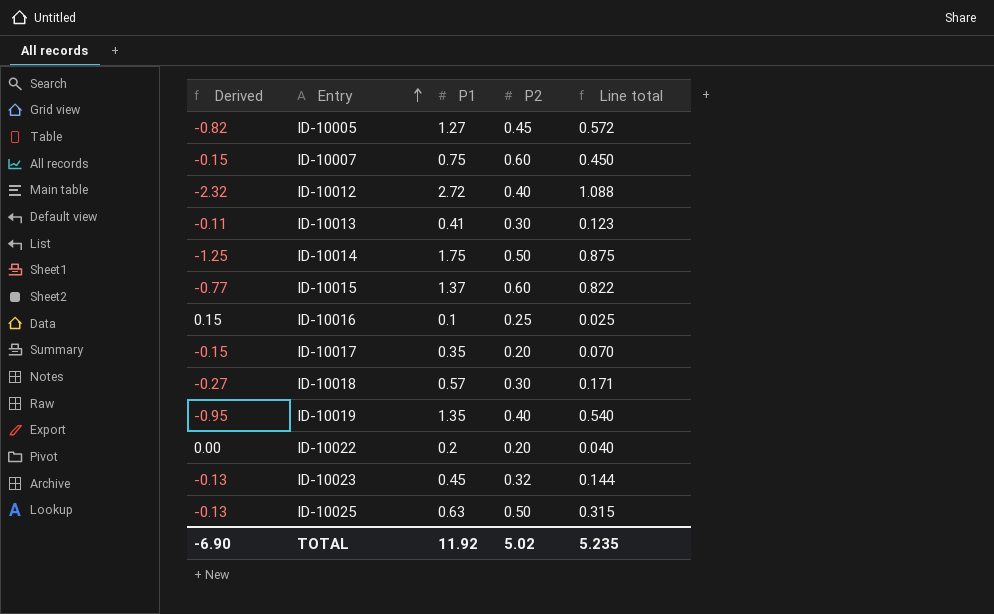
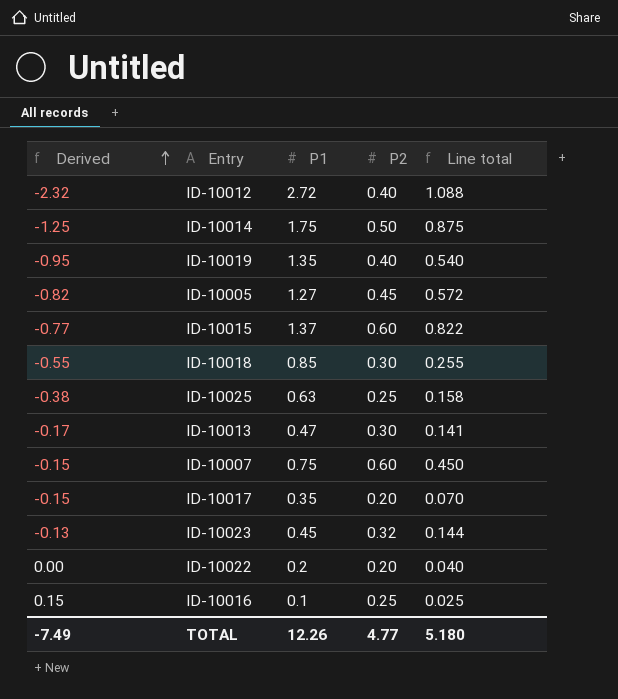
row order: Entry ascending -> Derived ascending
ID-10018 | Derived: -0.27 -> -0.55
ID-10018 | P1: 0.57 -> 0.85
ID-10018 | Line total: 0.171 -> 0.255
ID-10025 | Derived: -0.13 -> -0.38
ID-10025 | P2: 0.50 -> 0.25
ID-10025 | Line total: 0.315 -> 0.158
ID-10013 | Derived: -0.11 -> -0.17
ID-10013 | P1: 0.41 -> 0.47
ID-10013 | Line total: 0.123 -> 0.141
TOTAL | Derived: -6.90 -> -7.49
TOTAL | P1: 11.92 -> 12.26
TOTAL | P2: 5.02 -> 4.77
TOTAL | Line total: 5.235 -> 5.180

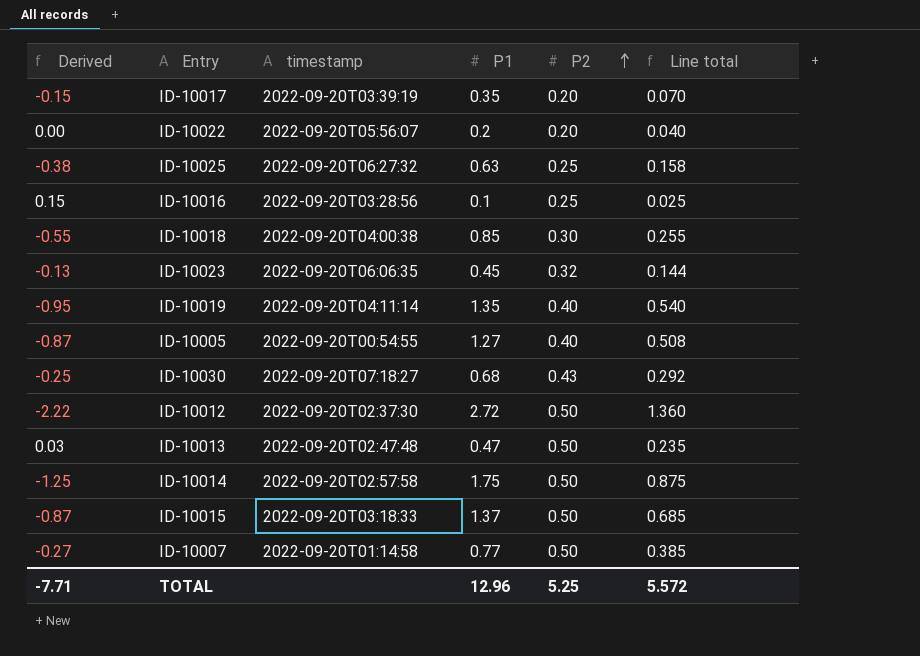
row order: Derived ascending -> P2 ascending
column timestamp | position: none -> 3
ID-10005 | Derived: -0.82 -> -0.87
ID-10005 | P2: 0.45 -> 0.40
ID-10005 | Line total: 0.572 -> 0.508
row ID-10030: none -> -0.25 | 2022-09-20T07:18:27 | 0.68 | 0.43 | 0.292
ID-10012 | Derived: -2.32 -> -2.22
ID-10012 | P2: 0.40 -> 0.50
ID-10012 | Line total: 1.088 -> 1.360
ID-10013 | Derived: -0.17 -> 0.03
ID-10013 | P2: 0.30 -> 0.50
ID-10013 | Line total: 0.141 -> 0.235
ID-10015 | Derived: -0.77 -> -0.87
ID-10015 | P2: 0.60 -> 0.50
ID-10015 | Line total: 0.822 -> 0.685
ID-10007 | Derived: -0.15 -> -0.27
ID-10007 | P1: 0.75 -> 0.77
ID-10007 | P2: 0.60 -> 0.50
ID-10007 | Line total: 0.450 -> 0.385
TOTAL | Derived: -7.49 -> -7.71
TOTAL | P1: 12.26 -> 12.96
TOTAL | P2: 4.77 -> 5.25
TOTAL | Line total: 5.180 -> 5.572

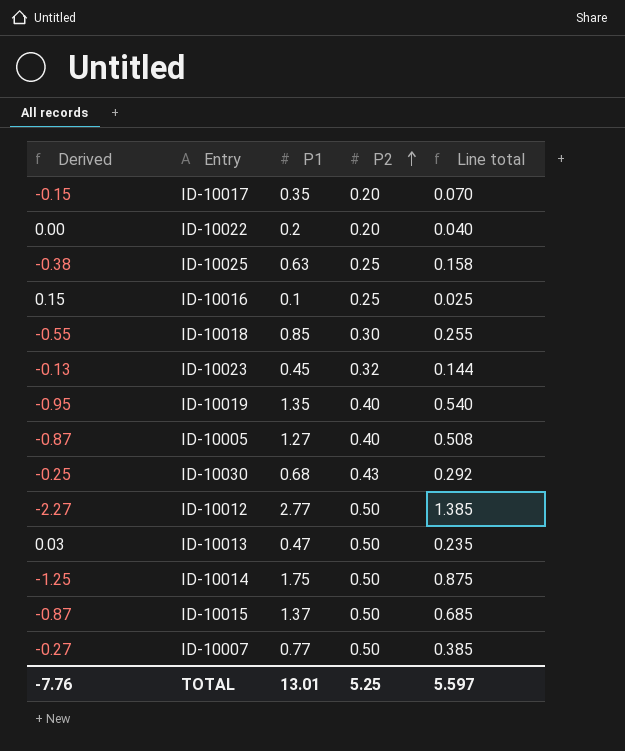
column timestamp | position: 3 -> none
ID-10012 | Derived: -2.22 -> -2.27
ID-10012 | P1: 2.72 -> 2.77
ID-10012 | Line total: 1.360 -> 1.385
TOTAL | Derived: -7.71 -> -7.76
TOTAL | P1: 12.96 -> 13.01
TOTAL | Line total: 5.572 -> 5.597

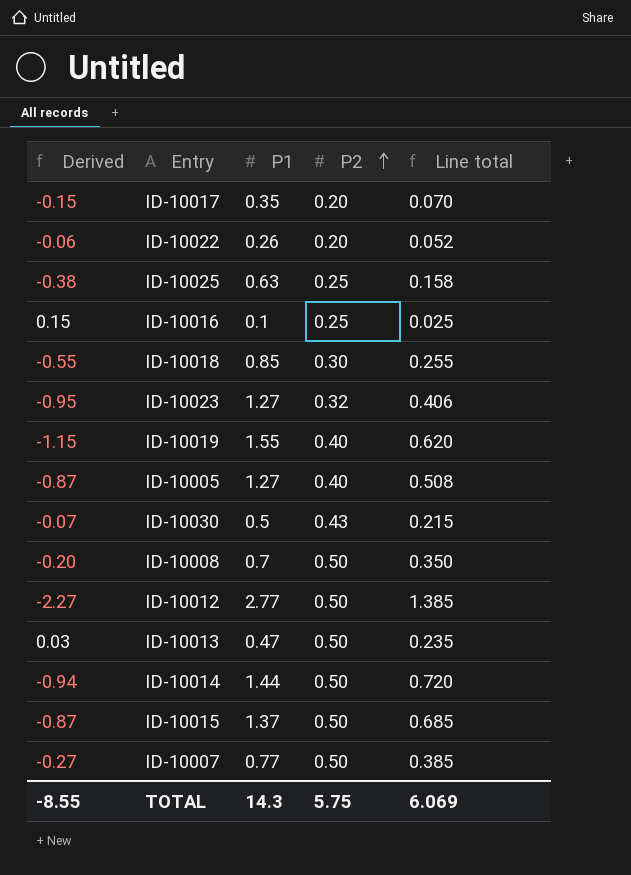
ID-10022 | Derived: 0.00 -> -0.06
ID-10022 | P1: 0.2 -> 0.26
ID-10022 | Line total: 0.040 -> 0.052
ID-10023 | Derived: -0.13 -> -0.95
ID-10023 | P1: 0.45 -> 1.27
ID-10023 | Line total: 0.144 -> 0.406
ID-10019 | Derived: -0.95 -> -1.15
ID-10019 | P1: 1.35 -> 1.55
ID-10019 | Line total: 0.540 -> 0.620
ID-10030 | Derived: -0.25 -> -0.07
ID-10030 | P1: 0.68 -> 0.5
ID-10030 | Line total: 0.292 -> 0.215
row ID-10008: none -> -0.20 | 0.7 | 0.50 | 0.350
ID-10014 | Derived: -1.25 -> -0.94
ID-10014 | P1: 1.75 -> 1.44
ID-10014 | Line total: 0.875 -> 0.720
TOTAL | Derived: -7.76 -> -8.55
TOTAL | P1: 13.01 -> 14.3
TOTAL | P2: 5.25 -> 5.75
TOTAL | Line total: 5.597 -> 6.069

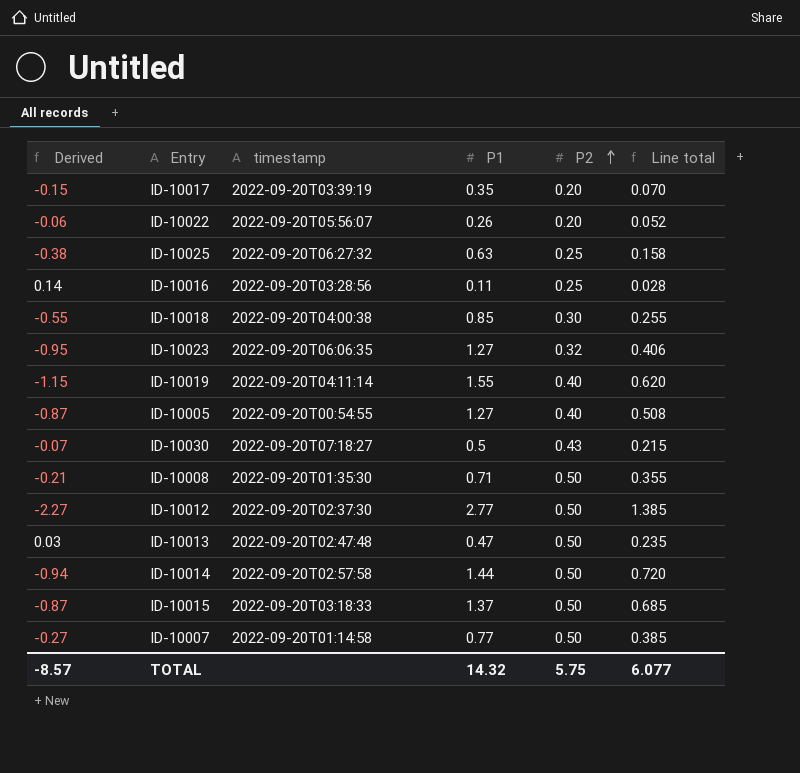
column timestamp | position: none -> 3
ID-10016 | Derived: 0.15 -> 0.14
ID-10016 | P1: 0.1 -> 0.11
ID-10016 | Line total: 0.025 -> 0.028
ID-10008 | Derived: -0.20 -> -0.21
ID-10008 | P1: 0.7 -> 0.71
ID-10008 | Line total: 0.350 -> 0.355
TOTAL | Derived: -8.55 -> -8.57
TOTAL | P1: 14.3 -> 14.32
TOTAL | Line total: 6.069 -> 6.077

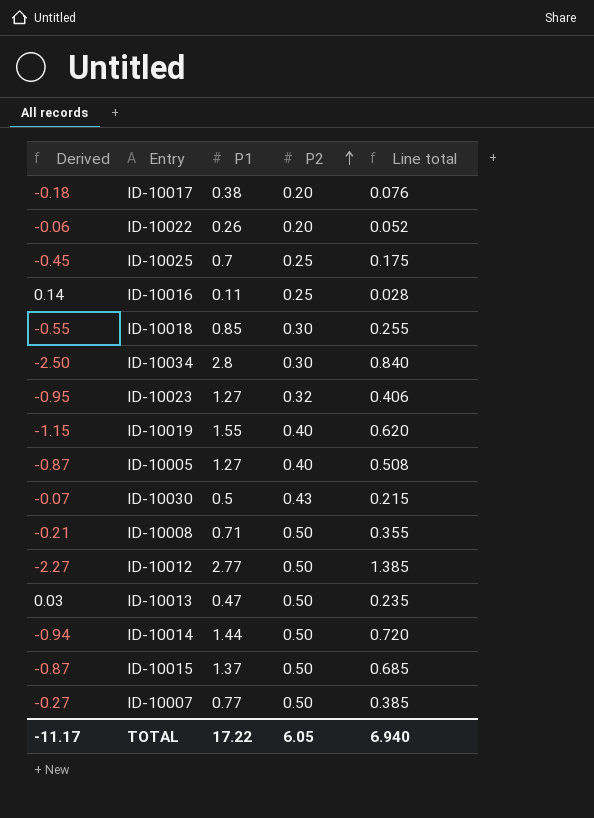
column timestamp | position: 3 -> none
ID-10017 | Derived: -0.15 -> -0.18
ID-10017 | P1: 0.35 -> 0.38
ID-10017 | Line total: 0.070 -> 0.076
ID-10025 | Derived: -0.38 -> -0.45
ID-10025 | P1: 0.63 -> 0.7
ID-10025 | Line total: 0.158 -> 0.175
row ID-10034: none -> -2.50 | 2.8 | 0.30 | 0.840
TOTAL | Derived: -8.57 -> -11.17
TOTAL | P1: 14.32 -> 17.22
TOTAL | P2: 5.75 -> 6.05
TOTAL | Line total: 6.077 -> 6.940

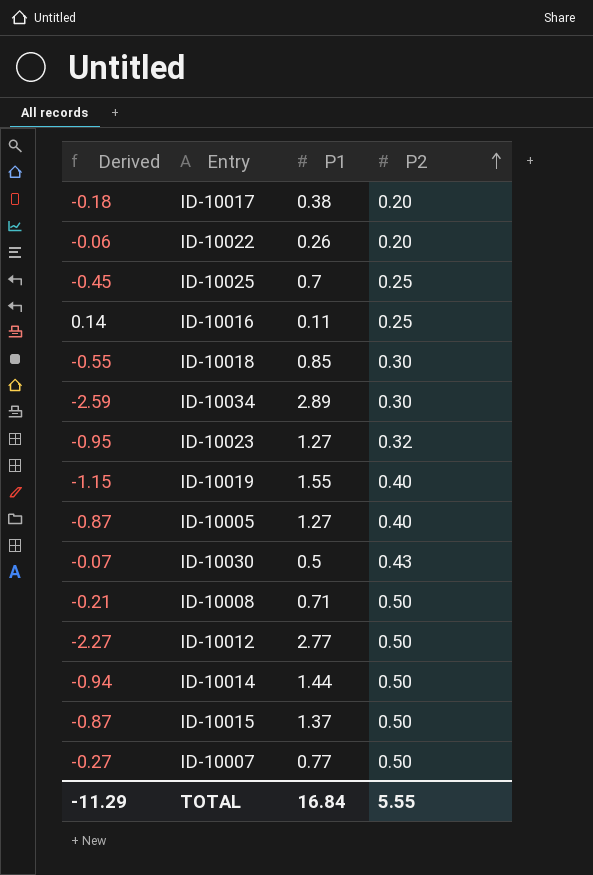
column Line total | formula: [P1] * [P2] -> none
row ID-10013: 0.03 | 0.47 | 0.50 | 0.235 -> none
ID-10034 | Derived: -2.50 -> -2.59
ID-10034 | P1: 2.8 -> 2.89
TOTAL | Derived: -11.17 -> -11.29
TOTAL | P1: 17.22 -> 16.84
TOTAL | P2: 6.05 -> 5.55

